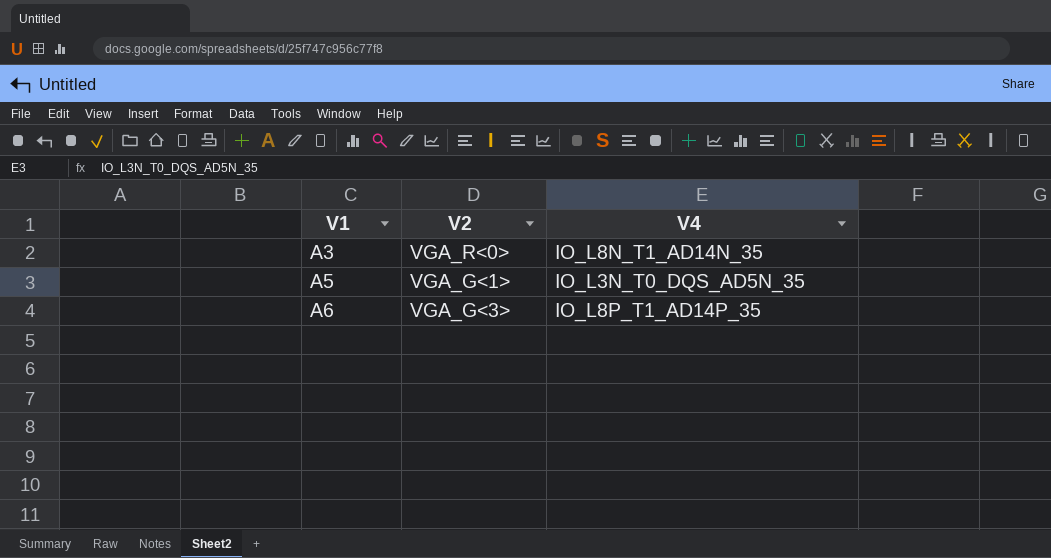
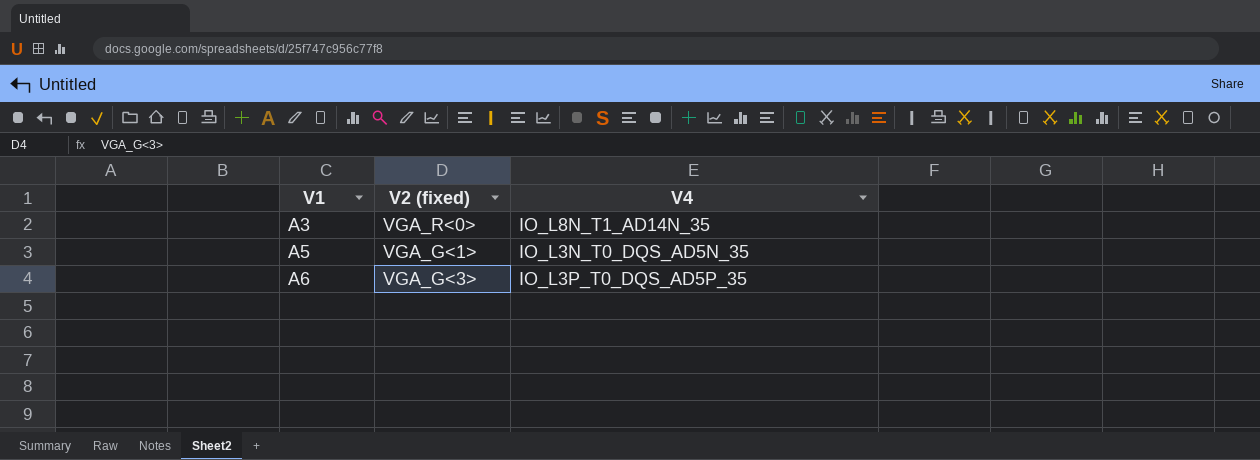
column name: V2 -> V2 (fixed)
A6 | V4: IO_L8P_T1_AD14P_35 -> IO_L3P_T0_DQS_AD5P_35

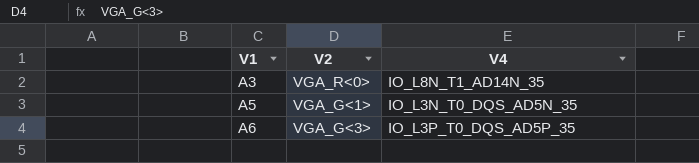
column name: V2 (fixed) -> V2

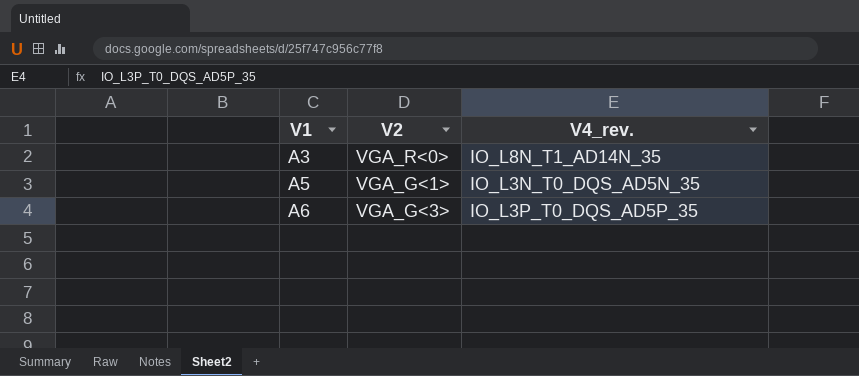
column name: V4 -> V4_rev.

